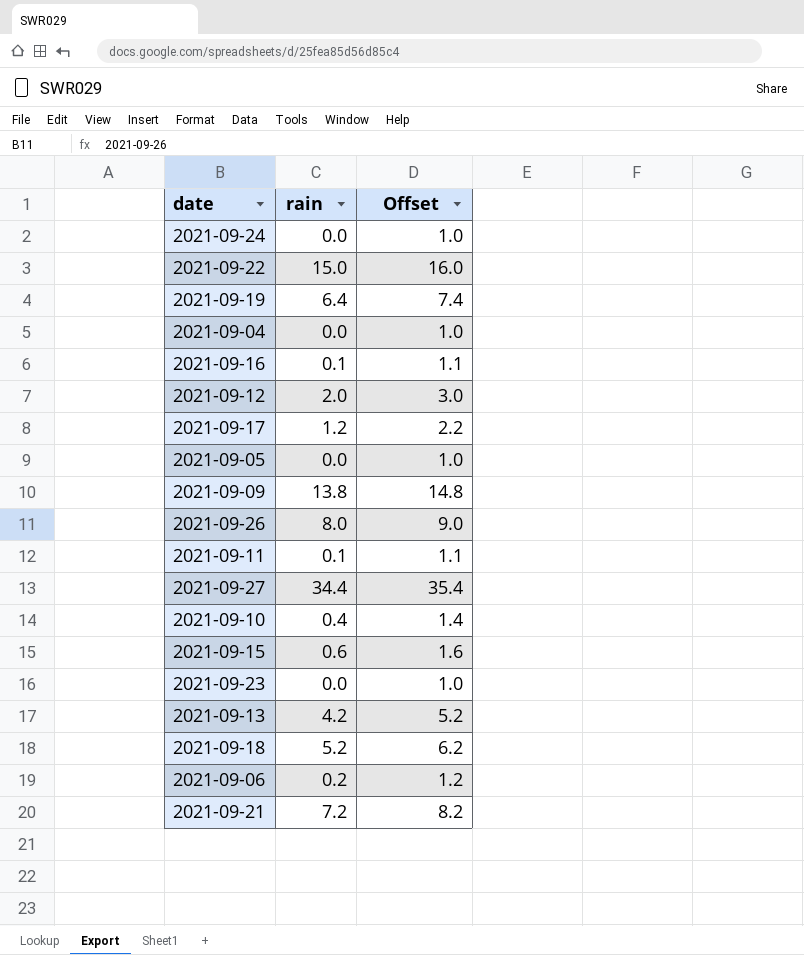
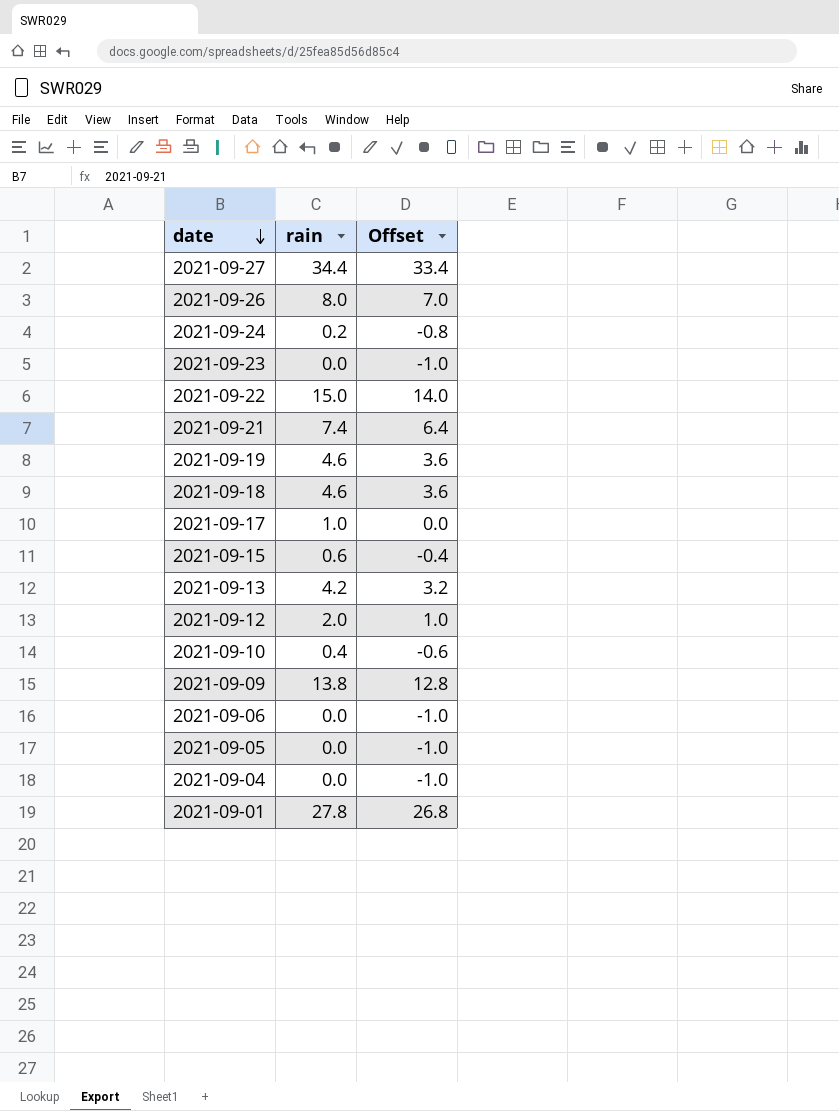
row order: none -> date descending
column Offset | formula: [rain] + 1 -> [rain] - 1
row 2021-09-16: 0.1 | 1.1 -> none
row 2021-09-11: 0.1 | 1.1 -> none
2021-09-24 | rain: 0.0 -> 0.2
2021-09-21 | rain: 7.2 -> 7.4
2021-09-19 | rain: 6.4 -> 4.6
2021-09-18 | rain: 5.2 -> 4.6
2021-09-17 | rain: 1.2 -> 1.0
2021-09-06 | rain: 0.2 -> 0.0
row 2021-09-01: none -> 27.8 | 26.8

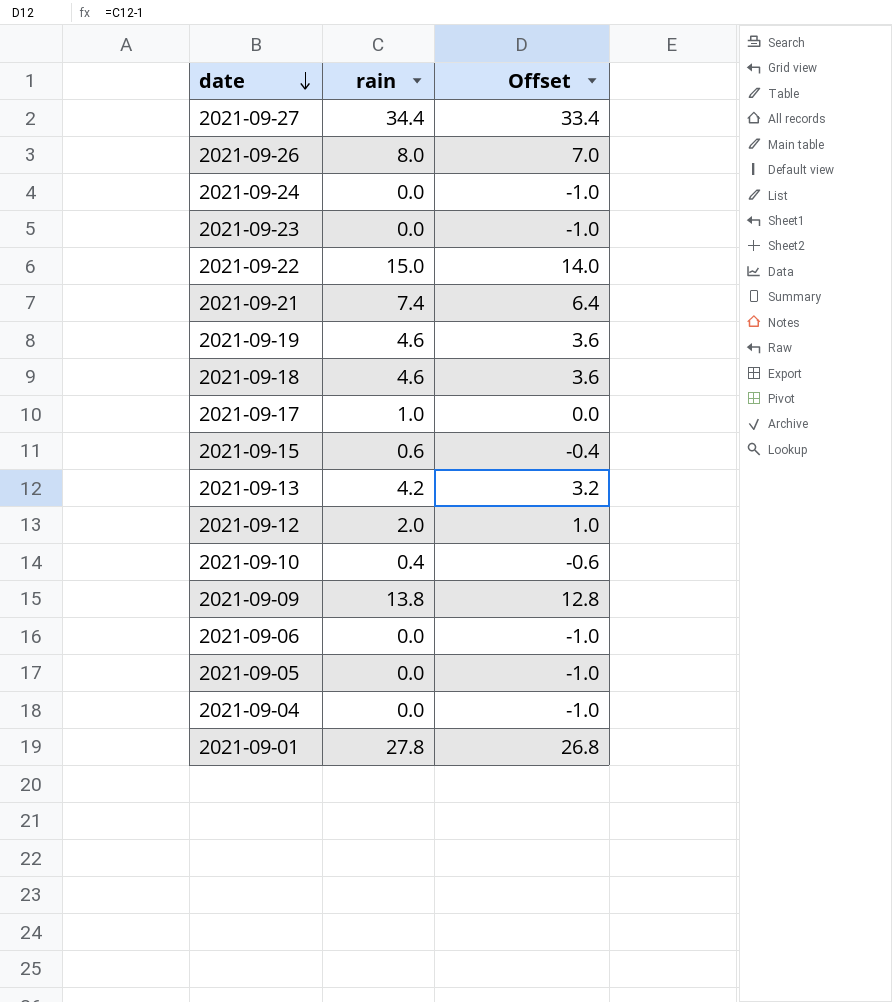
2021-09-24 | rain: 0.2 -> 0.0
2021-09-24 | Offset: -0.8 -> -1.0

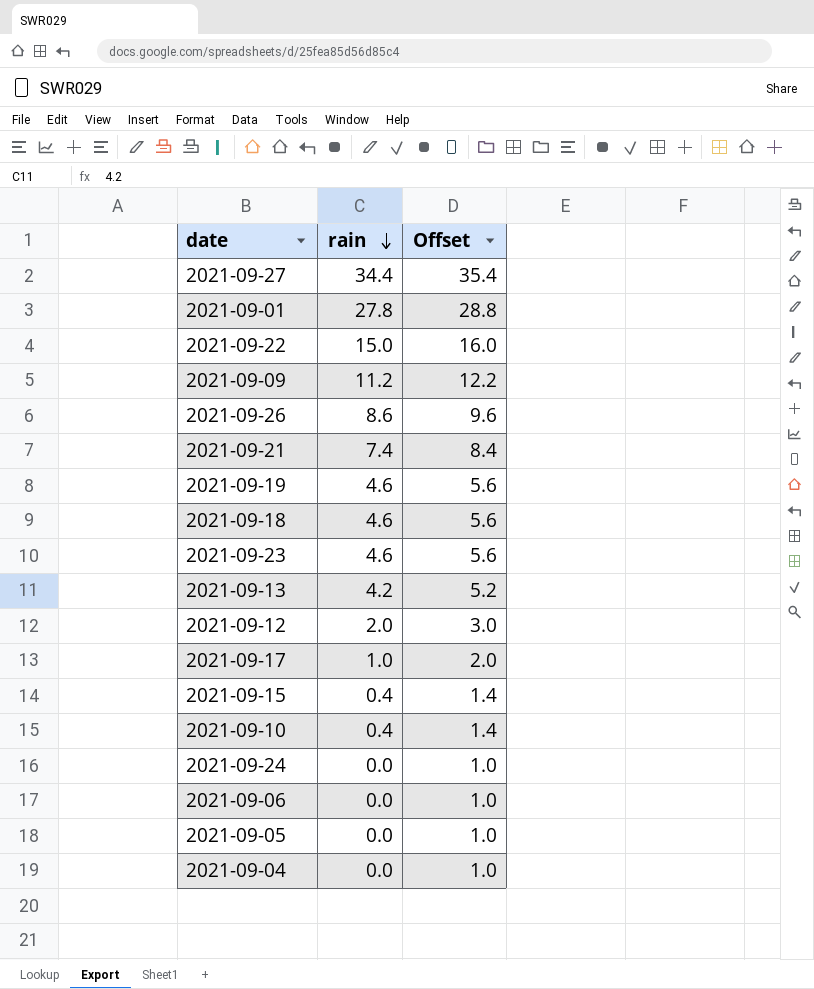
row order: date descending -> rain descending
column Offset | formula: [rain] - 1 -> [rain] + 1
2021-09-09 | rain: 13.8 -> 11.2
2021-09-26 | rain: 8.0 -> 8.6
2021-09-23 | rain: 0.0 -> 4.6
2021-09-15 | rain: 0.6 -> 0.4

